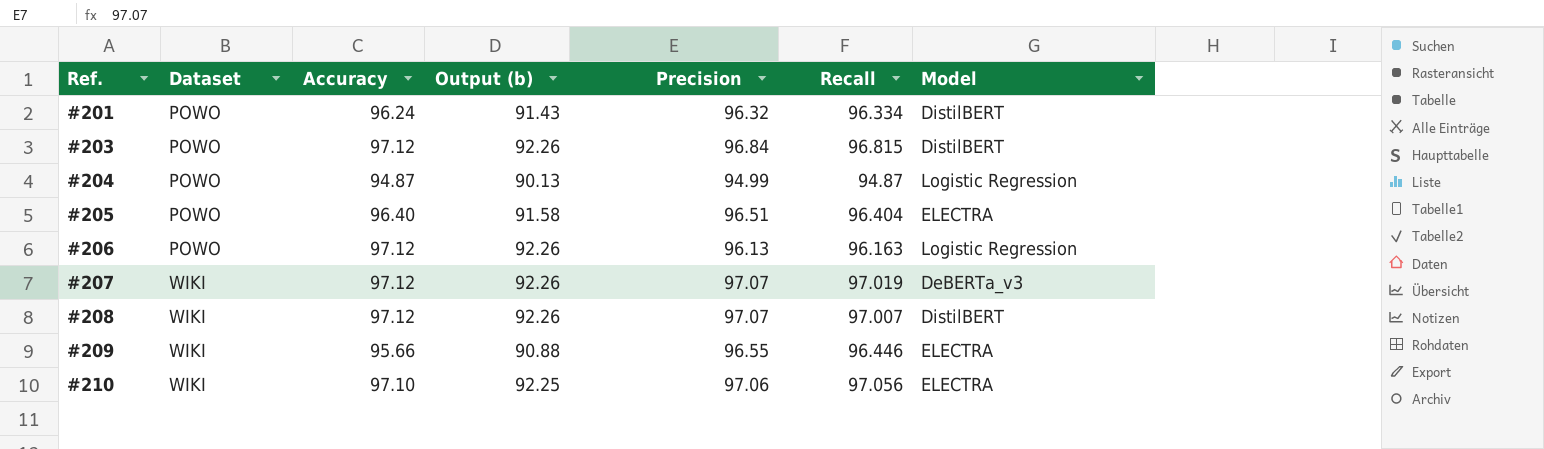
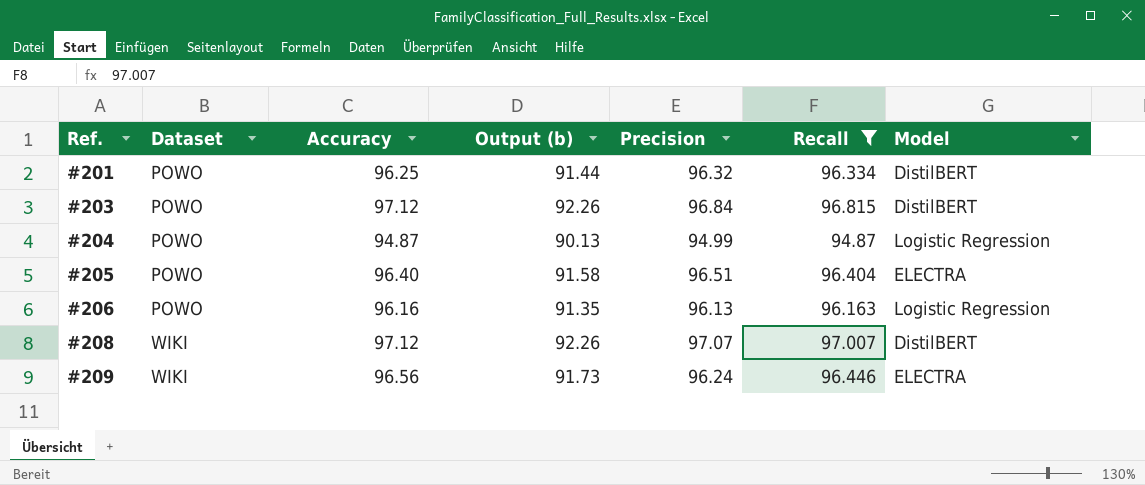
filter: none -> Recall <= 97.007
#201 | Accuracy: 96.24 -> 96.25
#201 | Output (b): 91.43 -> 91.44
#206 | Accuracy: 97.12 -> 96.16
#206 | Output (b): 92.26 -> 91.35
#209 | Accuracy: 95.66 -> 96.56
#209 | Output (b): 90.88 -> 91.73
#209 | Precision: 96.55 -> 96.24

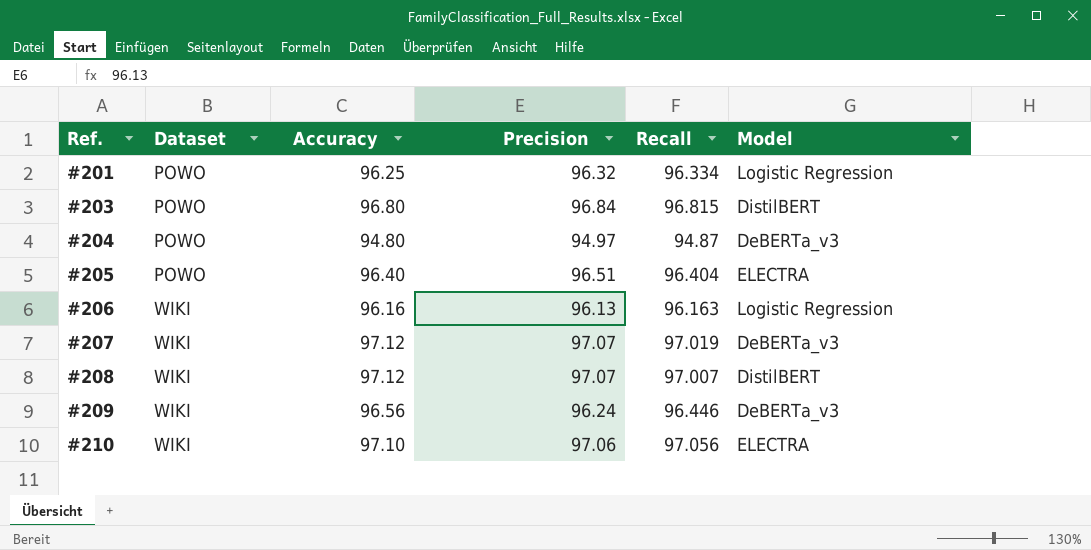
filter: Recall <= 97.007 -> none
column Output (b) | formula: [Accuracy] * 0.95 -> none
#201 | Model: DistilBERT -> Logistic Regression
#203 | Accuracy: 97.12 -> 96.80
#204 | Accuracy: 94.87 -> 94.80
#204 | Precision: 94.99 -> 94.97
#204 | Model: Logistic Regression -> DeBERTa_v3
#206 | Dataset: POWO -> WIKI
#209 | Model: ELECTRA -> DeBERTa_v3

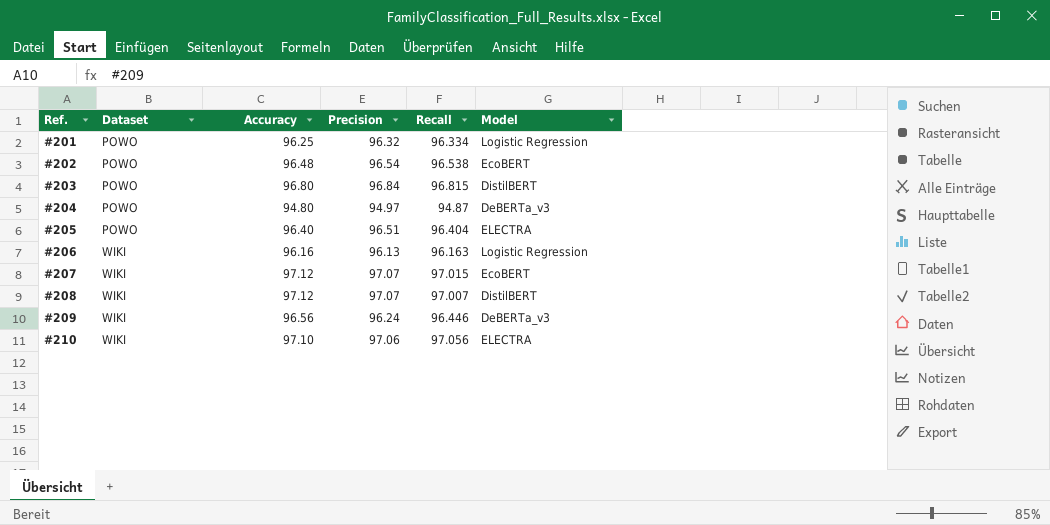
row #202: none -> POWO | 96.48 | 96.54 | 96.538 | EcoBERT
#207 | Recall: 97.019 -> 97.015
#207 | Model: DeBERTa_v3 -> EcoBERT

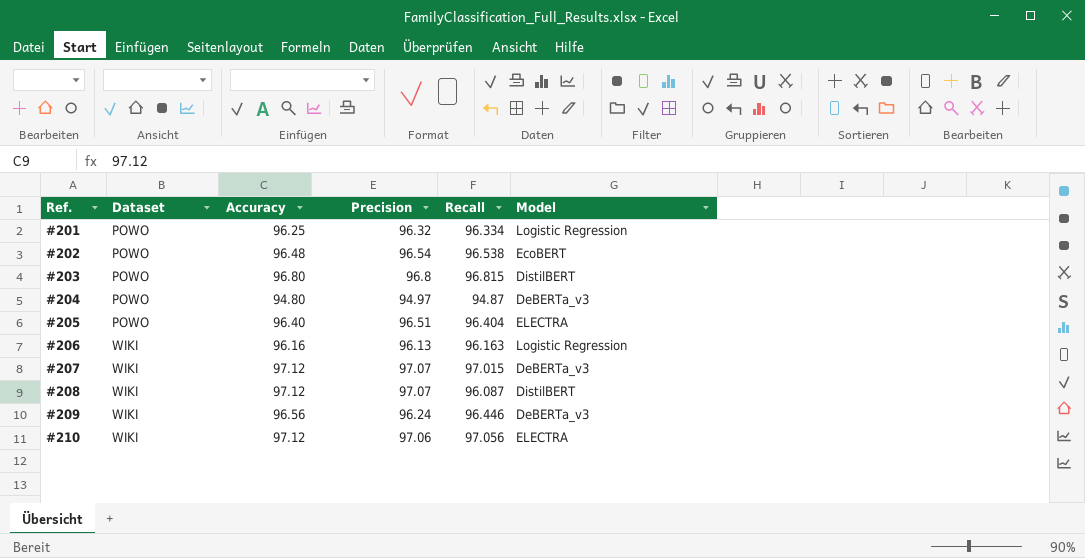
#203 | Precision: 96.84 -> 96.8
#207 | Model: EcoBERT -> DeBERTa_v3
#208 | Recall: 97.007 -> 96.087
#210 | Accuracy: 97.10 -> 97.12

